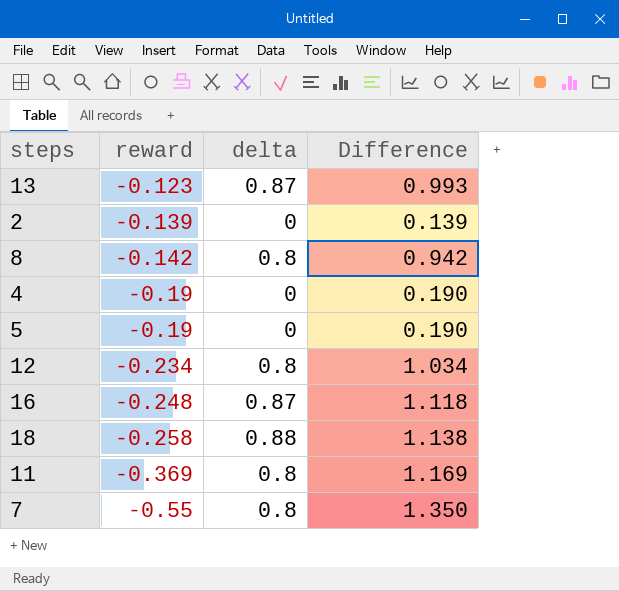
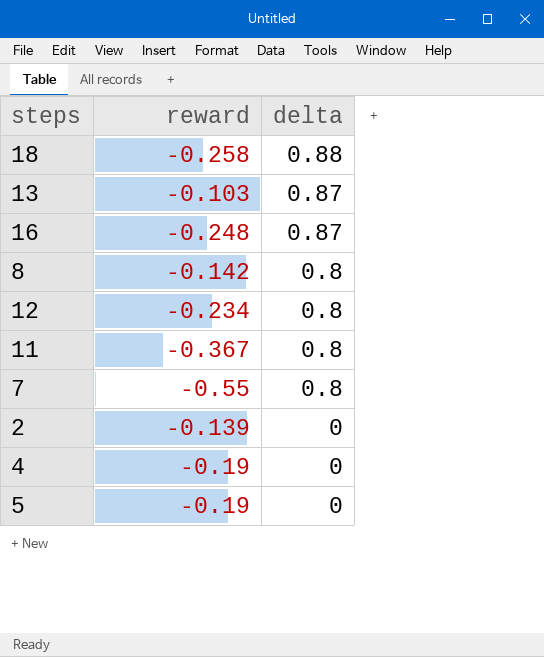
row order: reward descending -> delta descending
column Difference | formula: [delta] - [reward] -> none
13 | reward: -0.123 -> -0.103
11 | reward: -0.369 -> -0.367

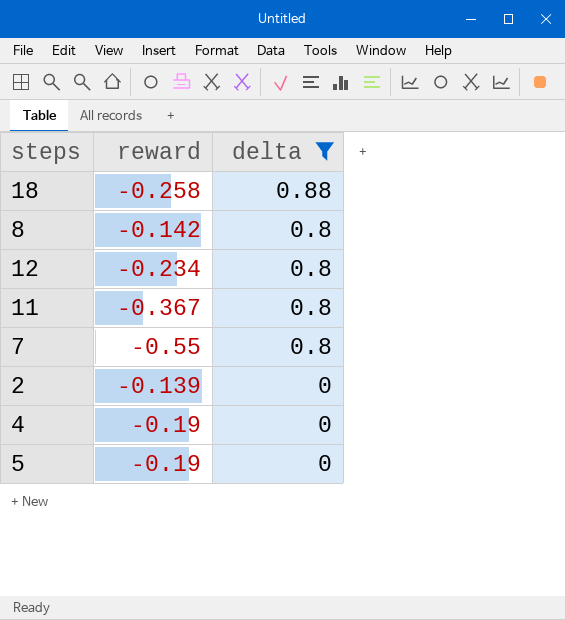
filter: none -> delta != 0.87

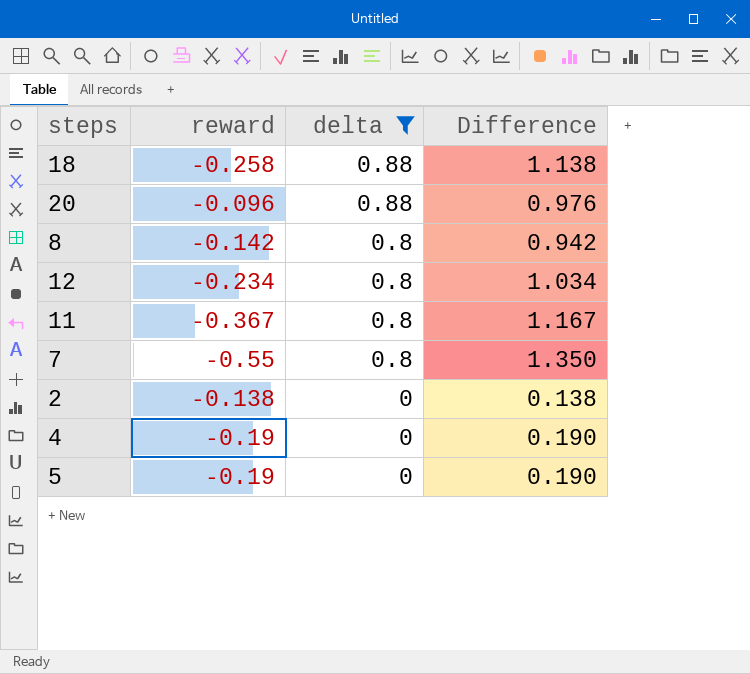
column Difference | formula: none -> [delta] - [reward]
row 20: none -> -0.096 | 0.88 | 0.976
2 | reward: -0.139 -> -0.138

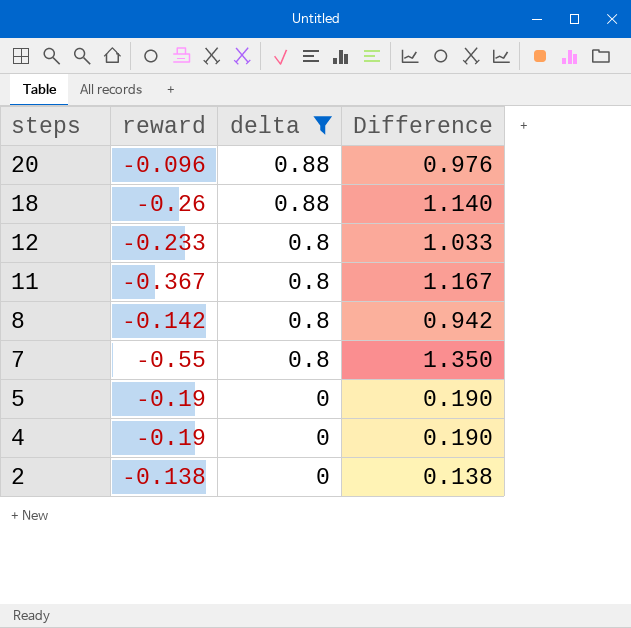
row order: delta descending -> steps descending
18 | reward: -0.258 -> -0.26
18 | Difference: 1.138 -> 1.140
12 | reward: -0.234 -> -0.233
12 | Difference: 1.034 -> 1.033

